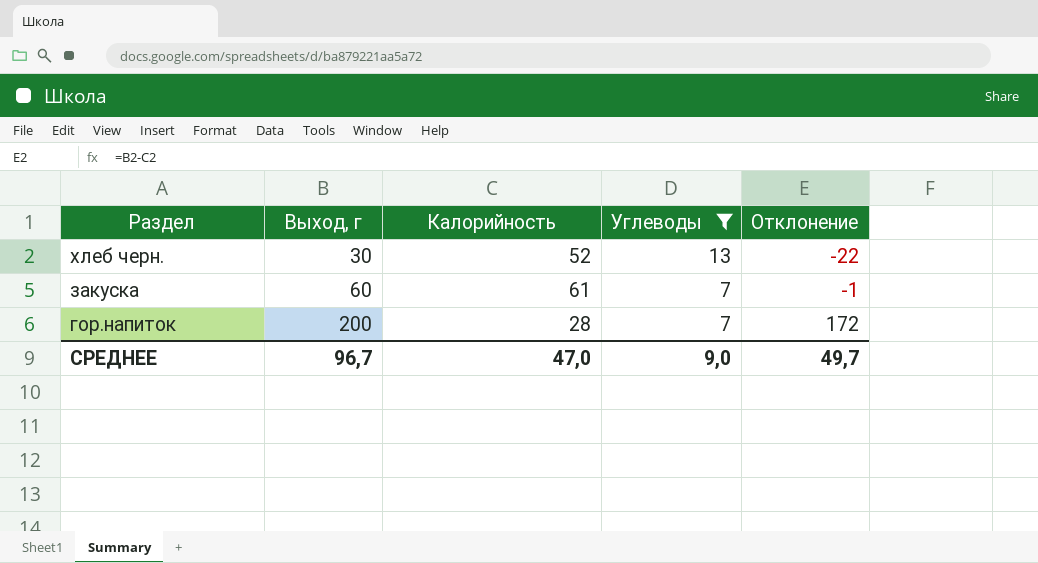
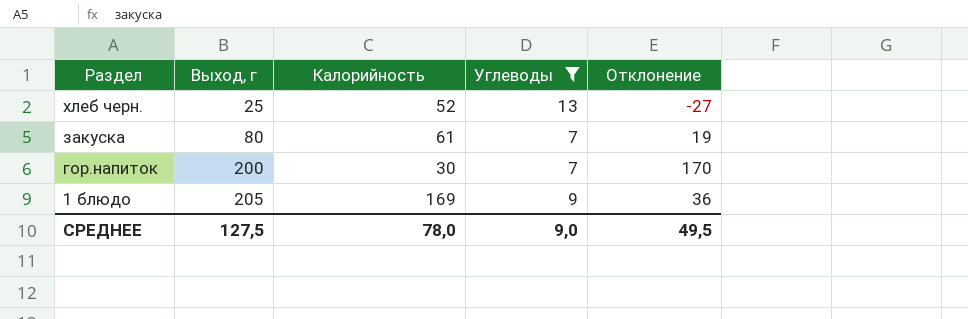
хлеб черн. | Выход, г: 30 -> 25
хлеб черн. | Отклонение: -22 -> -27
закуска | Выход, г: 60 -> 80
закуска | Отклонение: -1 -> 19
гор.напиток | Калорийность: 28 -> 30
гор.напиток | Отклонение: 172 -> 170
row 1 блюдо: none -> 205 | 169 | 9 | 36
СРЕДНЕЕ | Выход, г: 96,7 -> 127,5
СРЕДНЕЕ | Калорийность: 47,0 -> 78,0
СРЕДНЕЕ | Отклонение: 49,7 -> 49,5

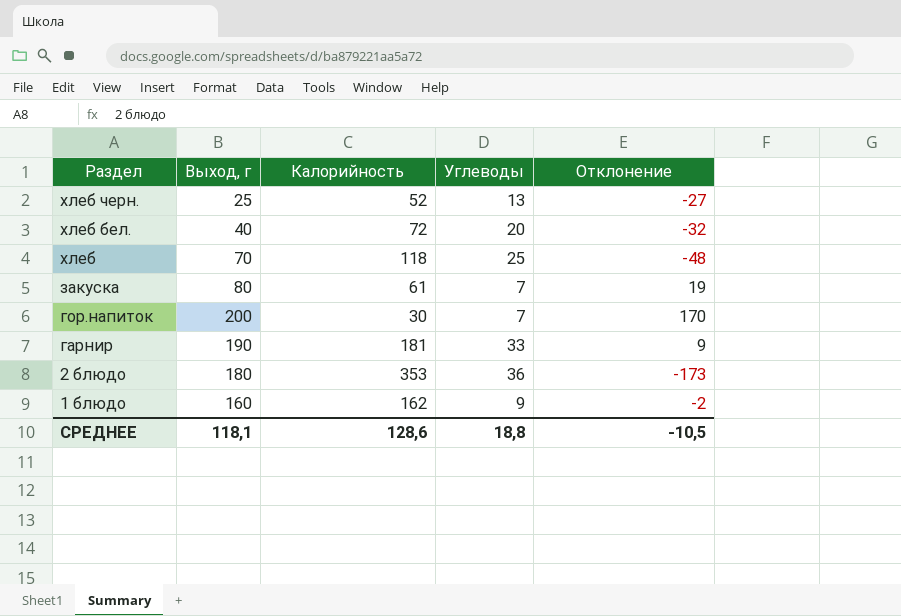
filter: Углеводы <= 13 -> none
1 блюдо | Выход, г: 205 -> 160
1 блюдо | Калорийность: 169 -> 162
1 блюдо | Отклонение: 36 -> -2
СРЕДНЕЕ | Выход, г: 127,5 -> 118,1
СРЕДНЕЕ | Калорийность: 78,0 -> 128,6
СРЕДНЕЕ | Углеводы: 9,0 -> 18,8
СРЕДНЕЕ | Отклонение: 49,5 -> -10,5

